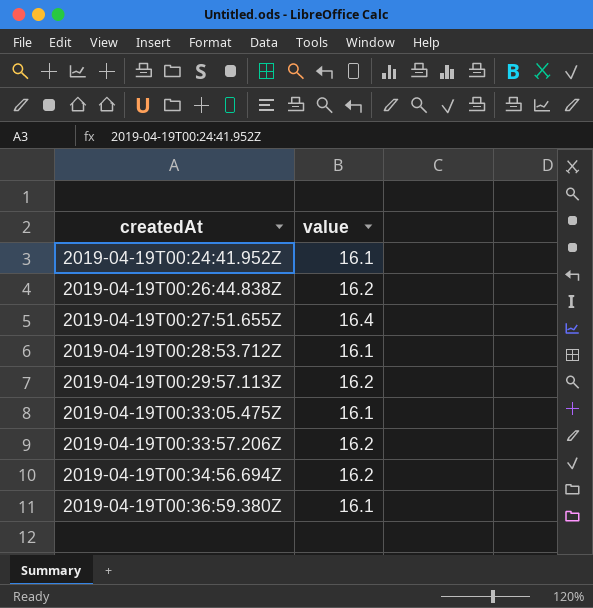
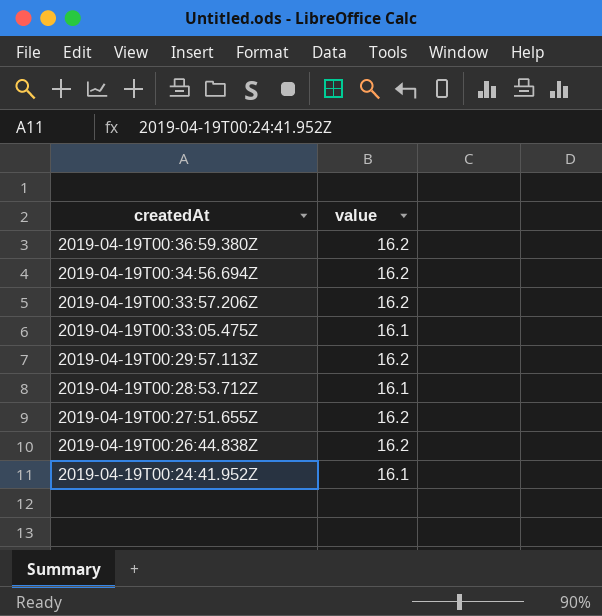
row order: createdAt ascending -> createdAt descending
2019-04-19T00:36:59.380Z | value: 16.1 -> 16.2
2019-04-19T00:27:51.655Z | value: 16.4 -> 16.2

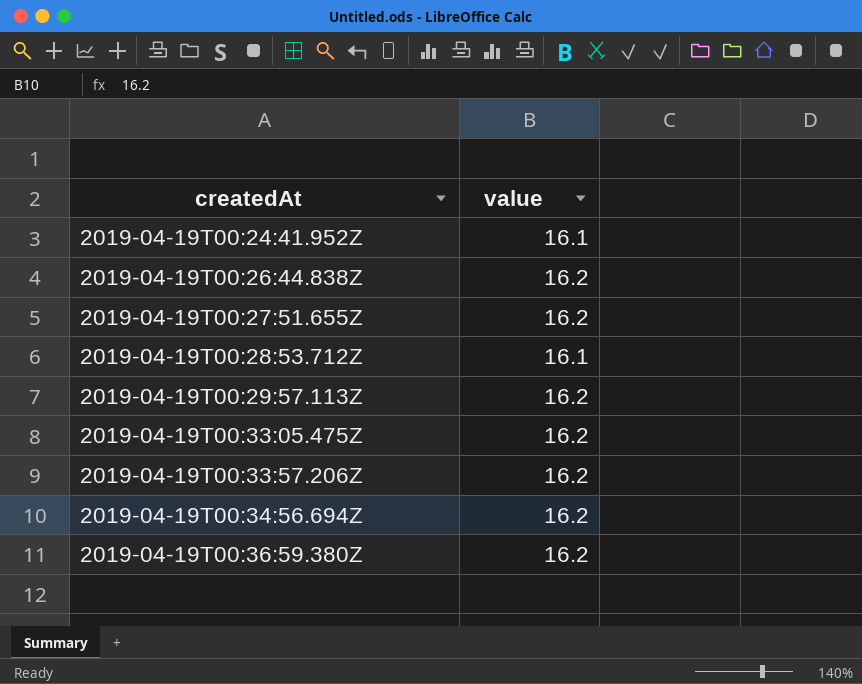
row order: createdAt descending -> createdAt ascending
2019-04-19T00:33:05.475Z | value: 16.1 -> 16.2

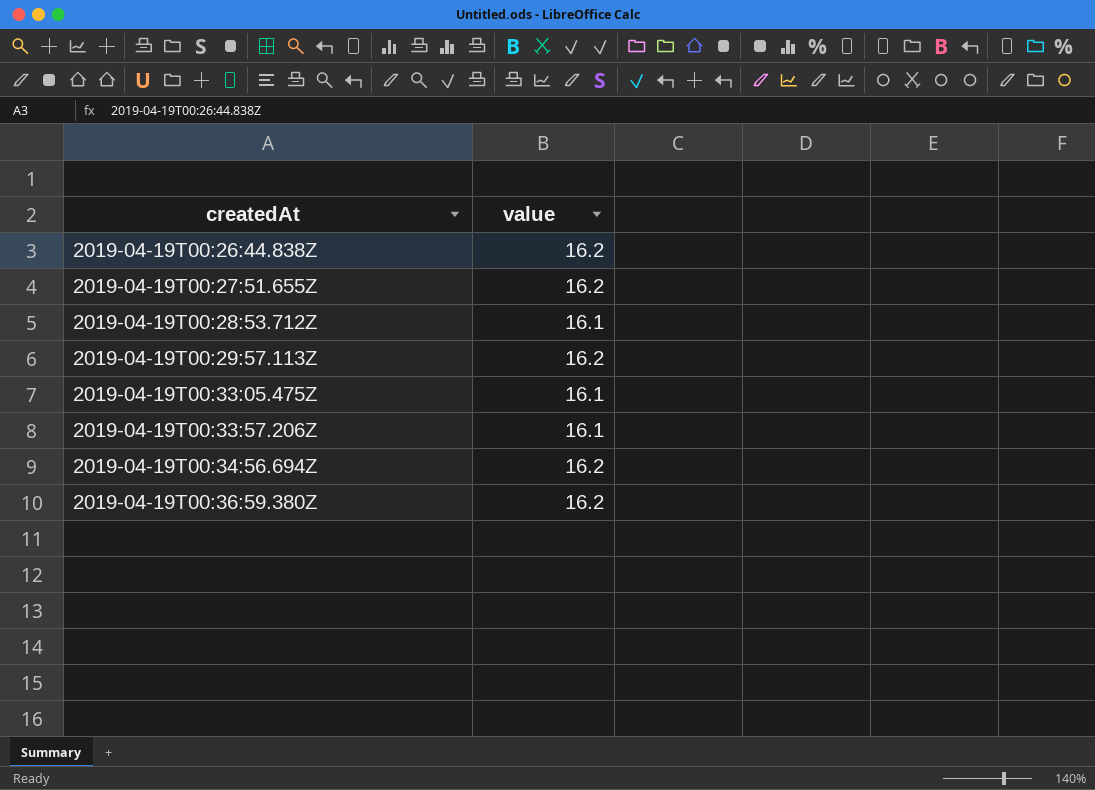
row 2019-04-19T00:24:41.952Z: 16.1 -> none
2019-04-19T00:33:05.475Z | value: 16.2 -> 16.1
2019-04-19T00:33:57.206Z | value: 16.2 -> 16.1

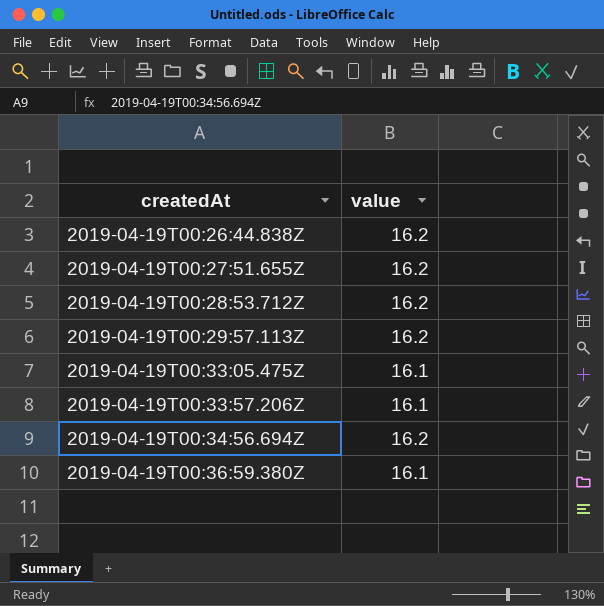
2019-04-19T00:28:53.712Z | value: 16.1 -> 16.2
2019-04-19T00:36:59.380Z | value: 16.2 -> 16.1

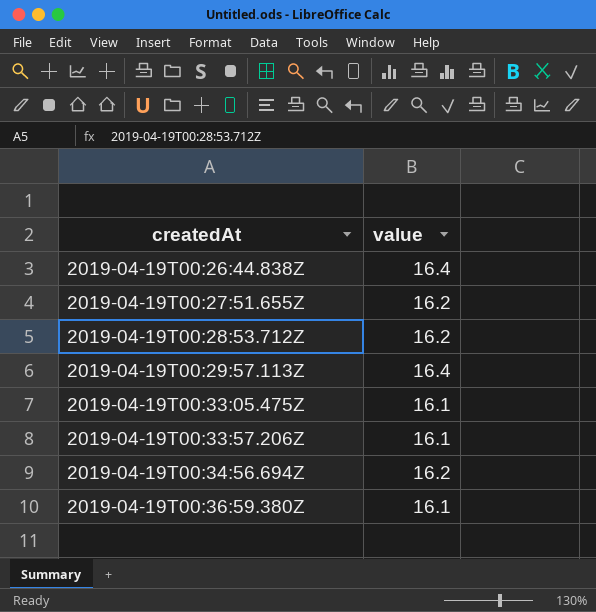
2019-04-19T00:26:44.838Z | value: 16.2 -> 16.4
2019-04-19T00:29:57.113Z | value: 16.2 -> 16.4

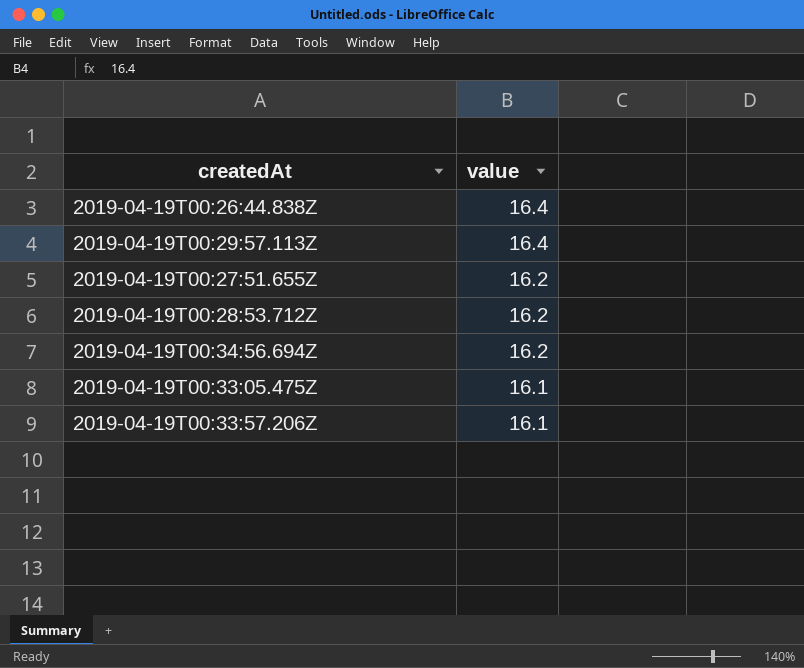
row order: createdAt ascending -> value descending
row 2019-04-19T00:36:59.380Z: 16.1 -> none

